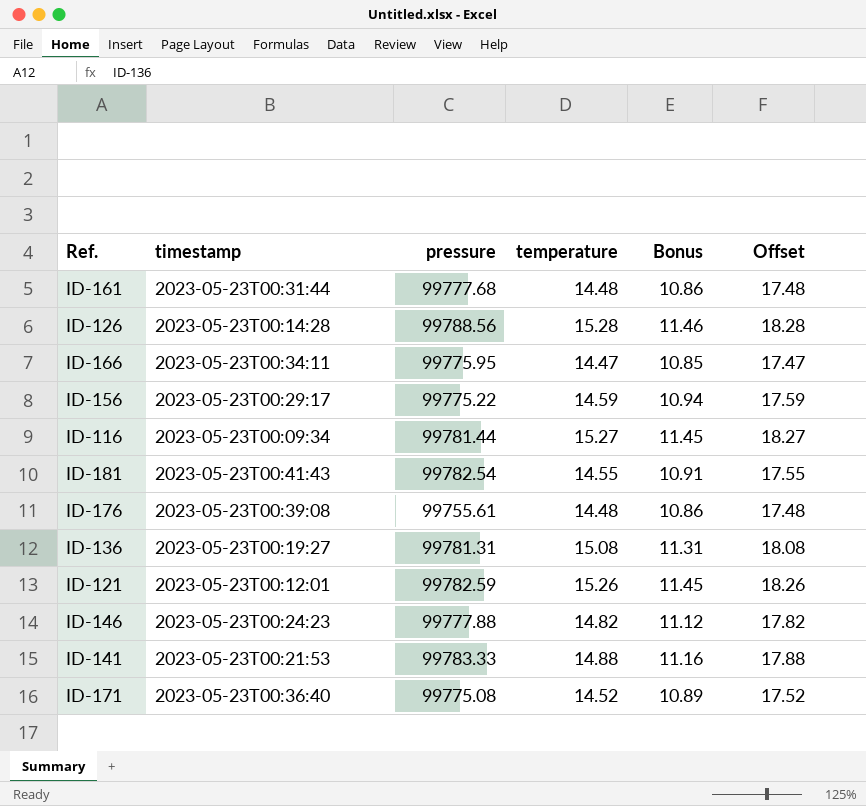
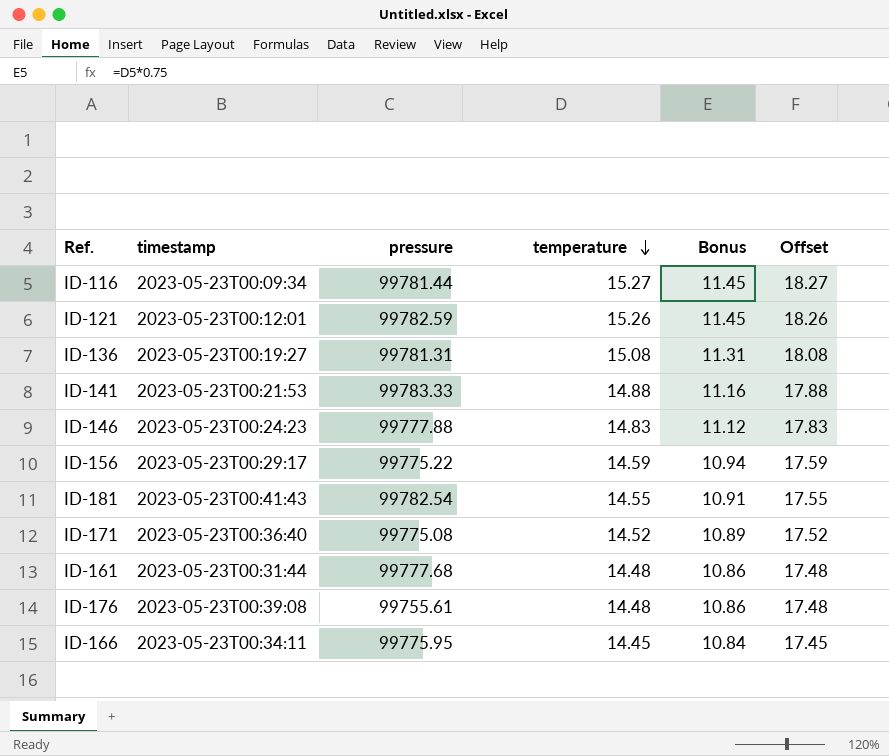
row order: none -> temperature descending
row ID-126: 2023-05-23T00:14:28 | 99788.56 | 15.28 | 11.46 | 18.28 -> none
ID-146 | temperature: 14.82 -> 14.83
ID-146 | Offset: 17.82 -> 17.83
ID-166 | temperature: 14.47 -> 14.45
ID-166 | Bonus: 10.85 -> 10.84
ID-166 | Offset: 17.47 -> 17.45

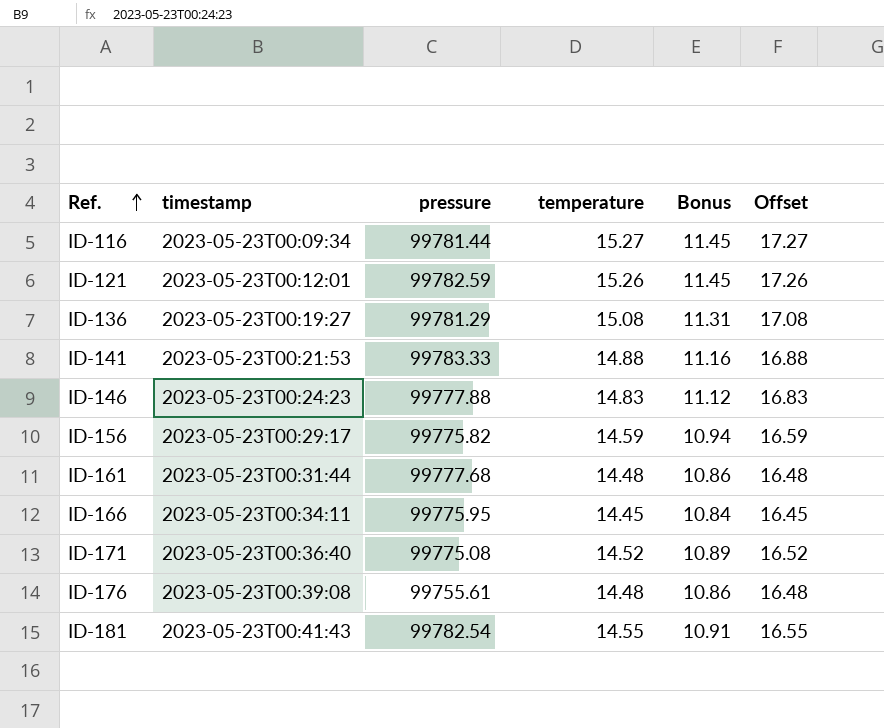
row order: temperature descending -> Ref. ascending
column Offset | formula: [temperature] + 3 -> [temperature] + 2
ID-136 | pressure: 99781.31 -> 99781.29
ID-156 | pressure: 99775.22 -> 99775.82

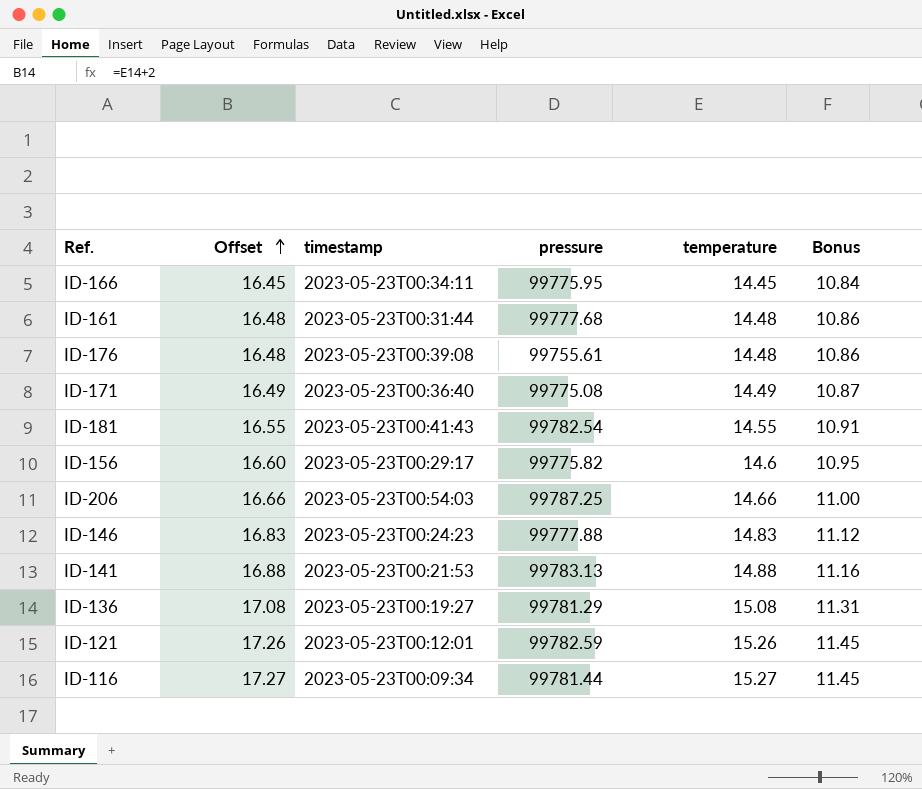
row order: Ref. ascending -> Offset ascending
column Offset | position: 6 -> 2
ID-171 | Offset: 16.52 -> 16.49
ID-171 | temperature: 14.52 -> 14.49
ID-171 | Bonus: 10.89 -> 10.87
ID-156 | Offset: 16.59 -> 16.60
ID-156 | temperature: 14.59 -> 14.6
ID-156 | Bonus: 10.94 -> 10.95
row ID-206: none -> 16.66 | 2023-05-23T00:54:03 | 99787.25 | 14.66 | 11.00
ID-141 | pressure: 99783.33 -> 99783.13

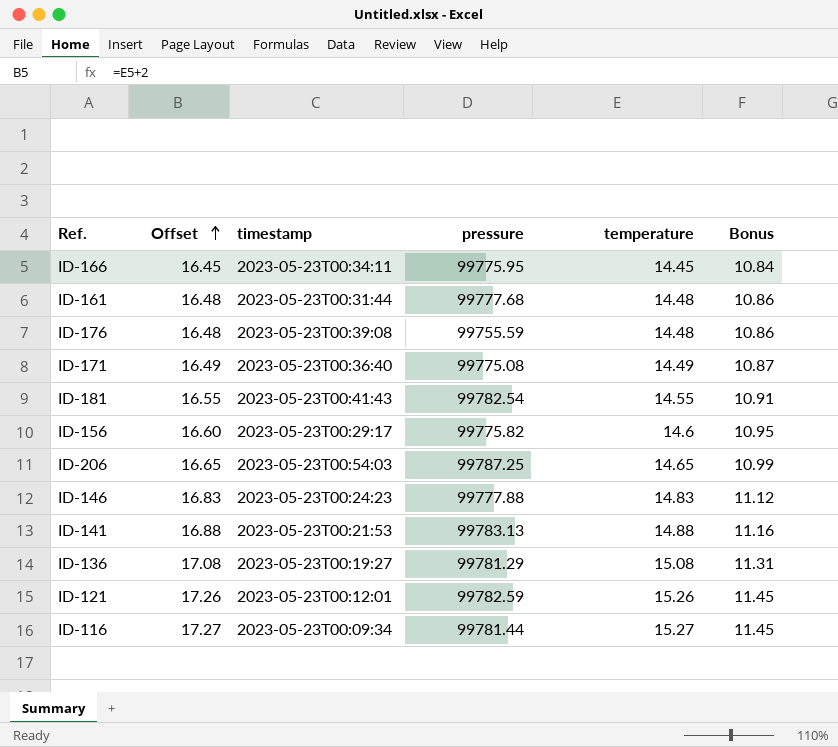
ID-176 | pressure: 99755.61 -> 99755.59
ID-206 | Offset: 16.66 -> 16.65
ID-206 | temperature: 14.66 -> 14.65
ID-206 | Bonus: 11.00 -> 10.99

